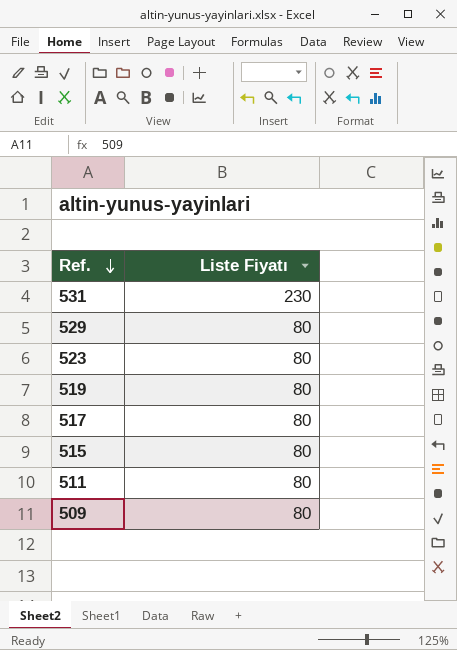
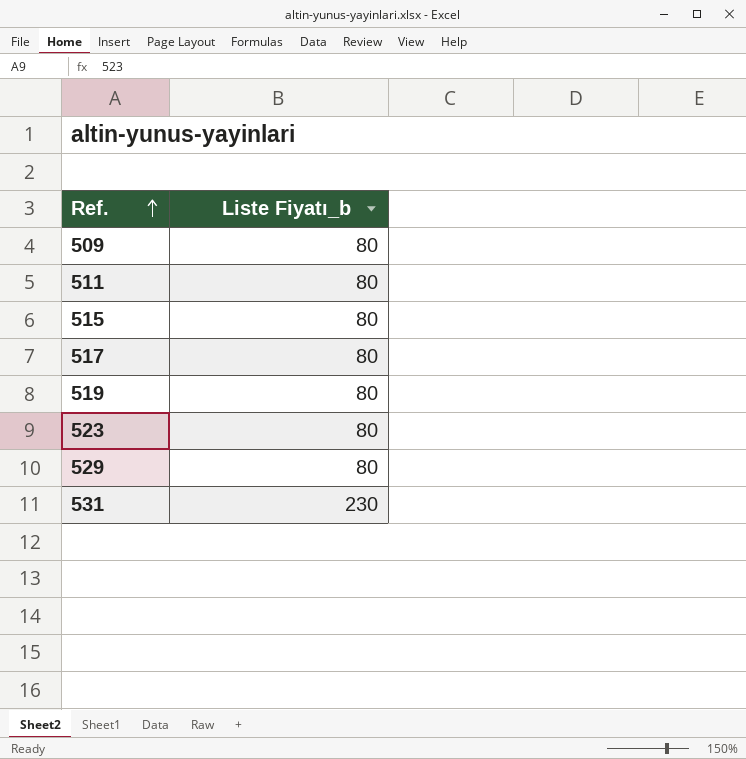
row order: Ref. descending -> Ref. ascending
column name: Liste Fiyatı -> Liste Fiyatı_b

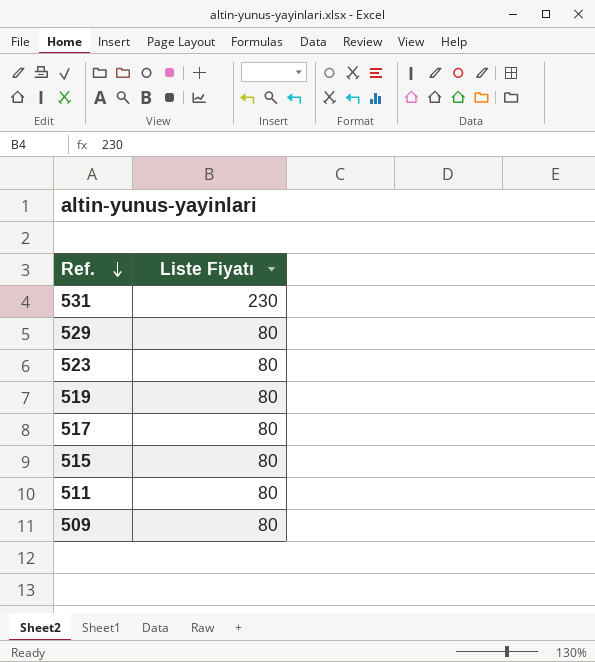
row order: Ref. ascending -> Ref. descending
column name: Liste Fiyatı_b -> Liste Fiyatı

